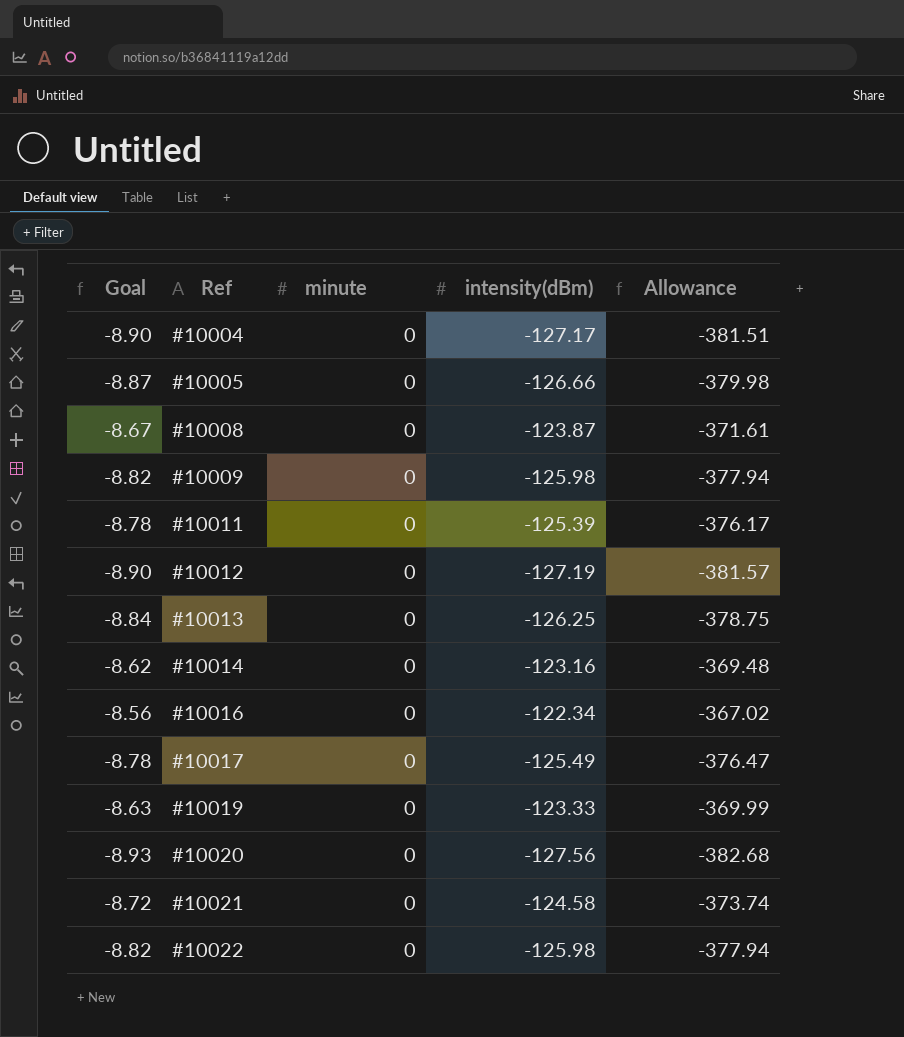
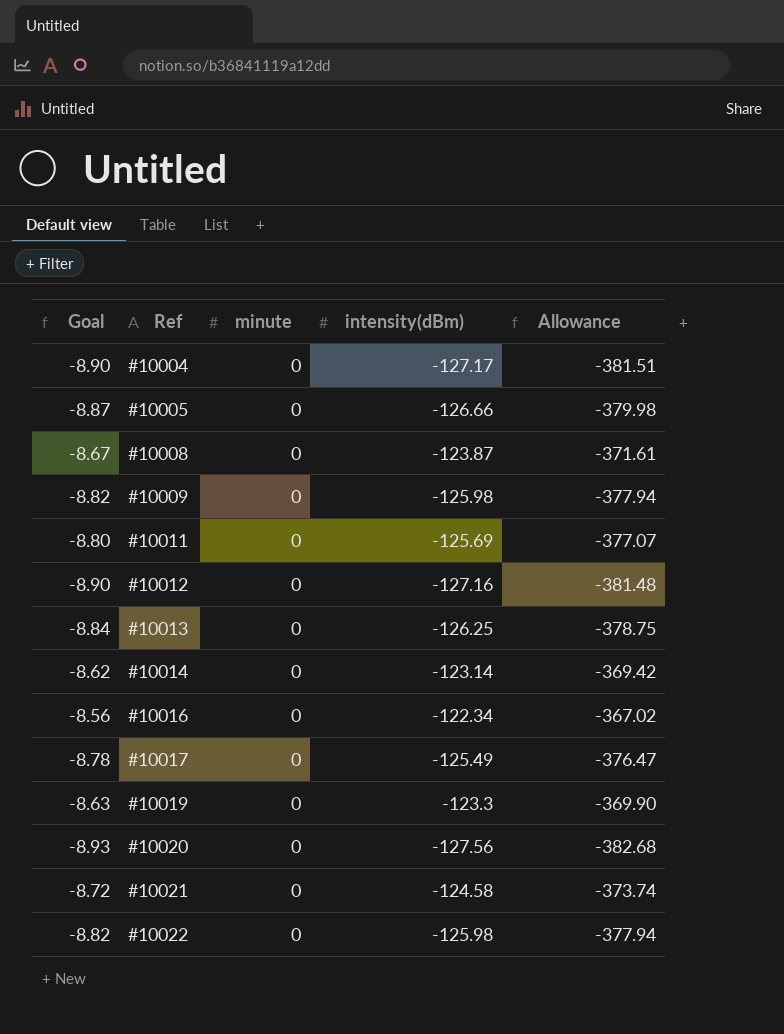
#10011 | Goal: -8.78 -> -8.80
#10011 | intensity(dBm): -125.39 -> -125.69
#10011 | Allowance: -376.17 -> -377.07
#10012 | intensity(dBm): -127.19 -> -127.16
#10012 | Allowance: -381.57 -> -381.48
#10014 | intensity(dBm): -123.16 -> -123.14
#10014 | Allowance: -369.48 -> -369.42
#10019 | intensity(dBm): -123.33 -> -123.3
#10019 | Allowance: -369.99 -> -369.90

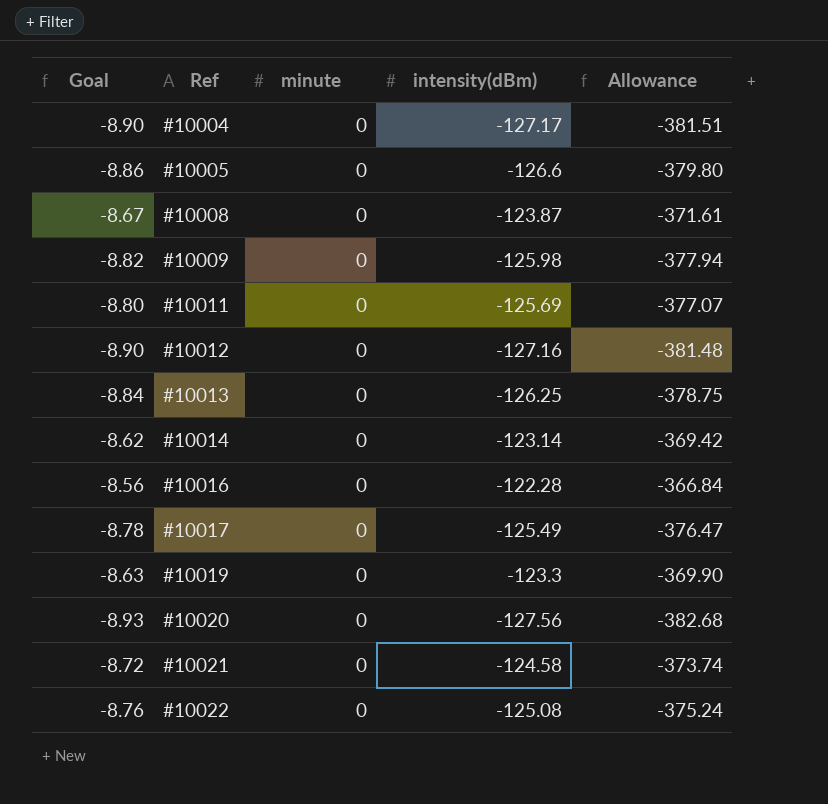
#10005 | Goal: -8.87 -> -8.86
#10005 | intensity(dBm): -126.66 -> -126.6
#10005 | Allowance: -379.98 -> -379.80
#10016 | intensity(dBm): -122.34 -> -122.28
#10016 | Allowance: -367.02 -> -366.84
#10022 | Goal: -8.82 -> -8.76
#10022 | intensity(dBm): -125.98 -> -125.08
#10022 | Allowance: -377.94 -> -375.24

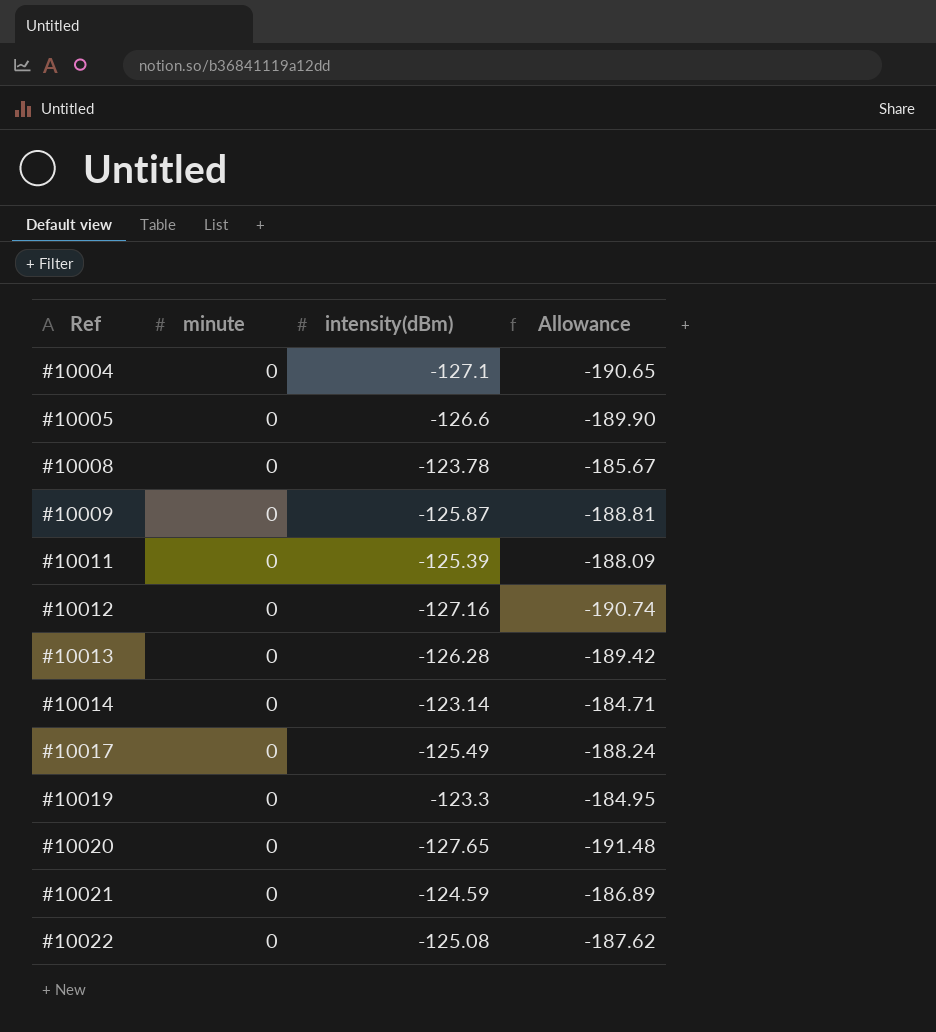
column Goal | formula: [intensity(dBm)] * 0.07 -> none
column Allowance | formula: [intensity(dBm)] * 3 -> [intensity(dBm)] * 1.5
row #10016: -8.56 | 0 | -122.28 | -366.84 -> none
#10004 | intensity(dBm): -127.17 -> -127.1
#10008 | intensity(dBm): -123.87 -> -123.78
#10009 | intensity(dBm): -125.98 -> -125.87
#10011 | intensity(dBm): -125.69 -> -125.39
#10013 | intensity(dBm): -126.25 -> -126.28
#10020 | intensity(dBm): -127.56 -> -127.65
#10021 | intensity(dBm): -124.58 -> -124.59

